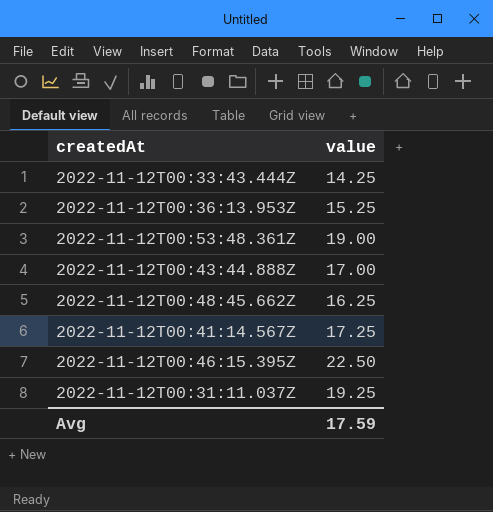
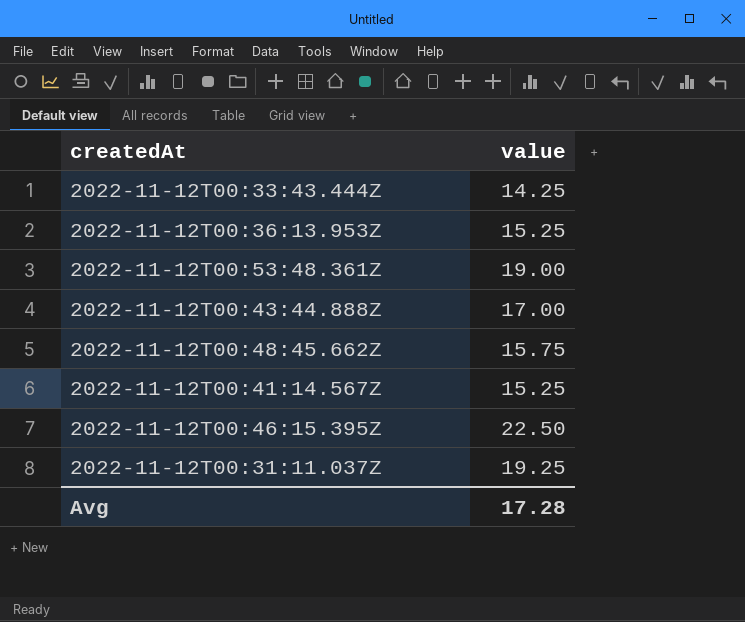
2022-11-12T00:48:45.662Z | value: 16.25 -> 15.75
2022-11-12T00:41:14.567Z | value: 17.25 -> 15.25
Avg | value: 17.59 -> 17.28

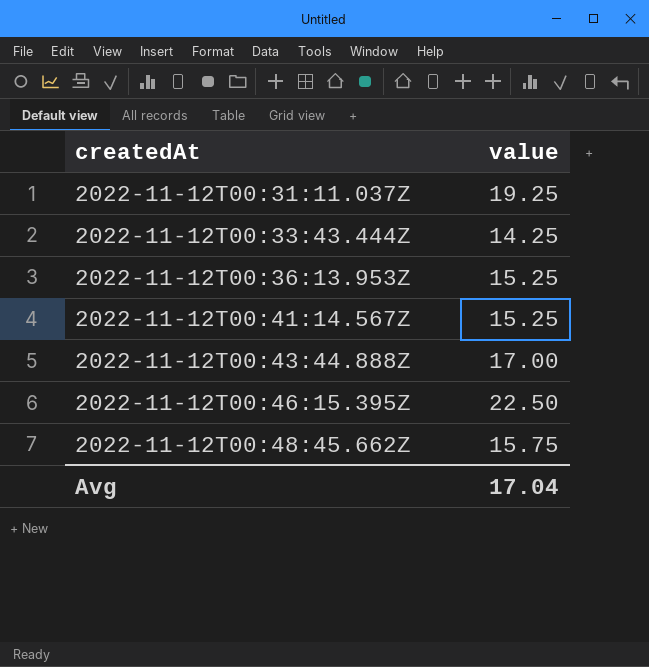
row order: none -> createdAt ascending
row 2022-11-12T00:53:48.361Z: 19.00 -> none
Avg | value: 17.28 -> 17.04

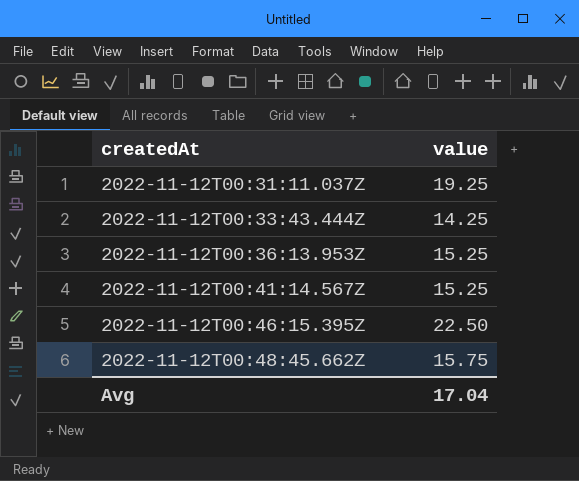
row 2022-11-12T00:43:44.888Z: 17.00 -> none

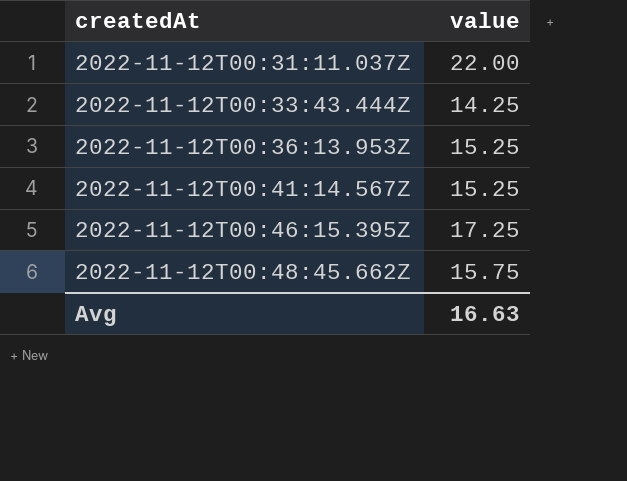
2022-11-12T00:31:11.037Z | value: 19.25 -> 22.00
2022-11-12T00:46:15.395Z | value: 22.50 -> 17.25
Avg | value: 17.04 -> 16.63

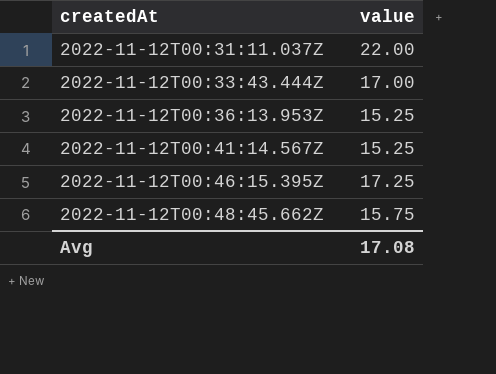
2022-11-12T00:33:43.444Z | value: 14.25 -> 17.00
Avg | value: 16.63 -> 17.08

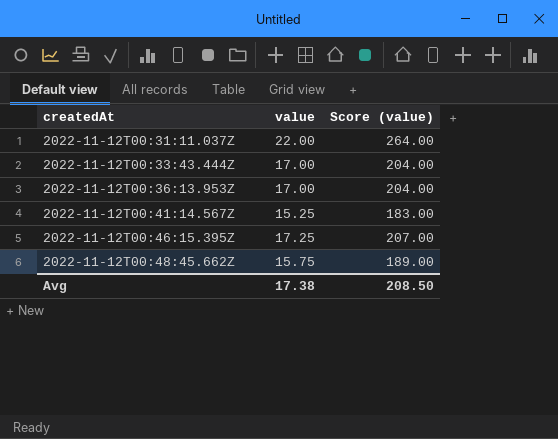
column Score (value) | formula: none -> [value] * 12
2022-11-12T00:36:13.953Z | value: 15.25 -> 17.00
Avg | value: 17.08 -> 17.38

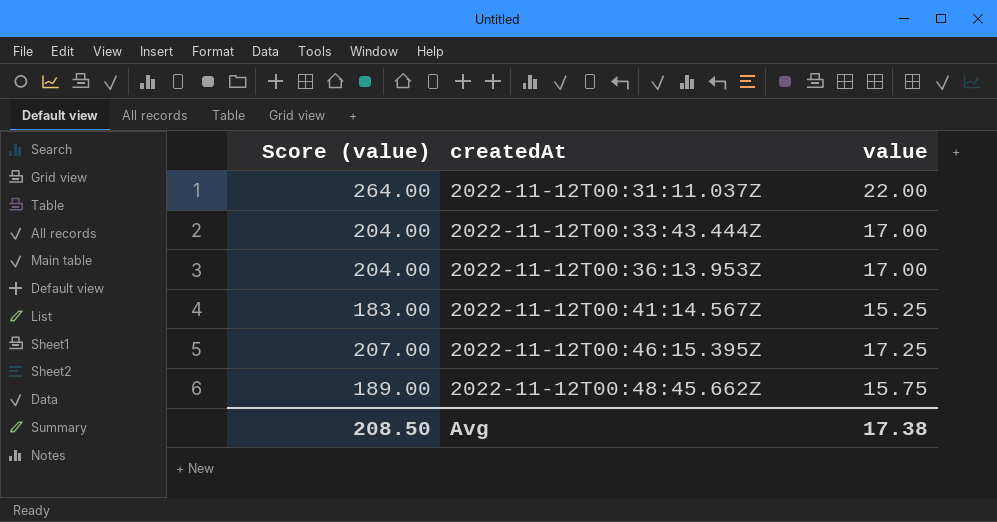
column Score (value) | position: 3 -> 1

